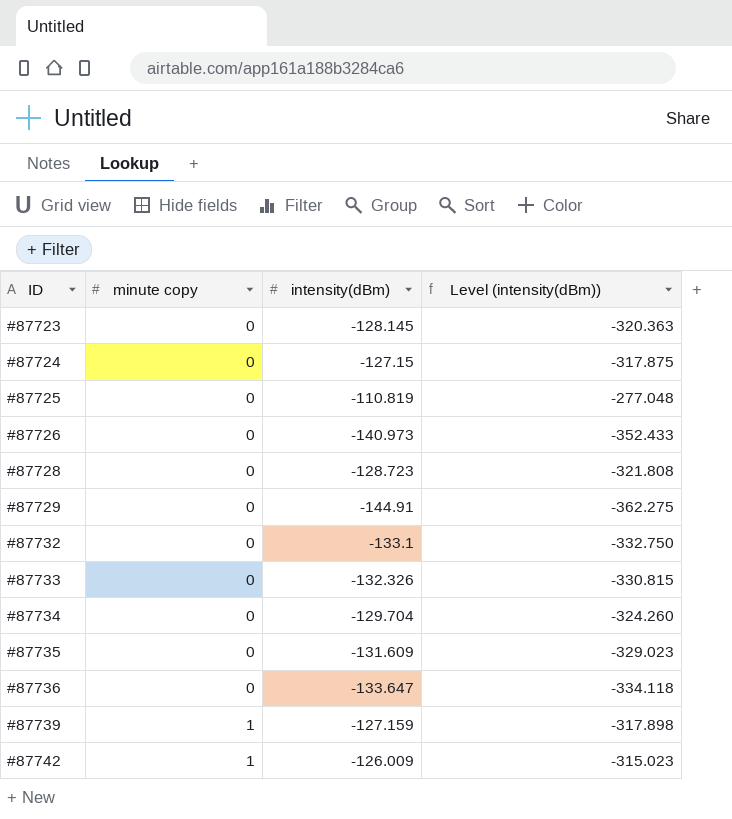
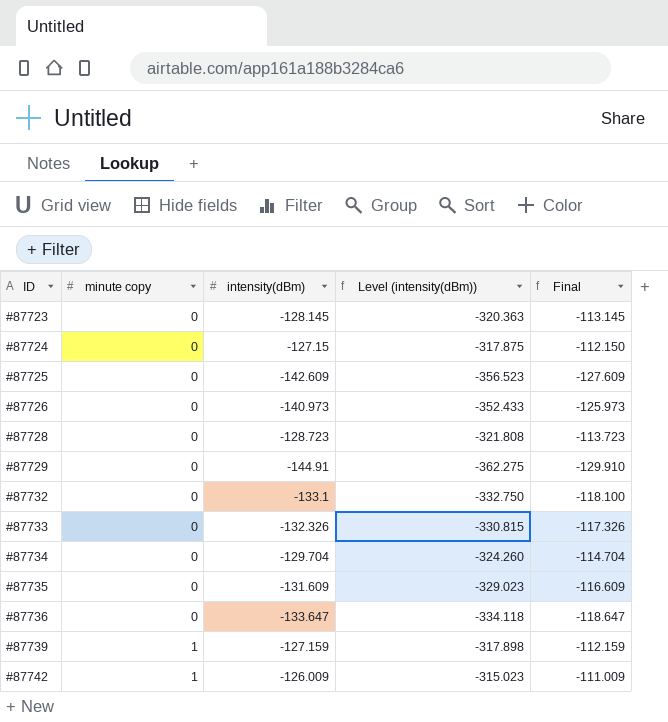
column Final | formula: none -> [intensity(dBm)] + 15
#87725 | intensity(dBm): -110.819 -> -142.609
#87725 | Level (intensity(dBm)): -277.048 -> -356.523

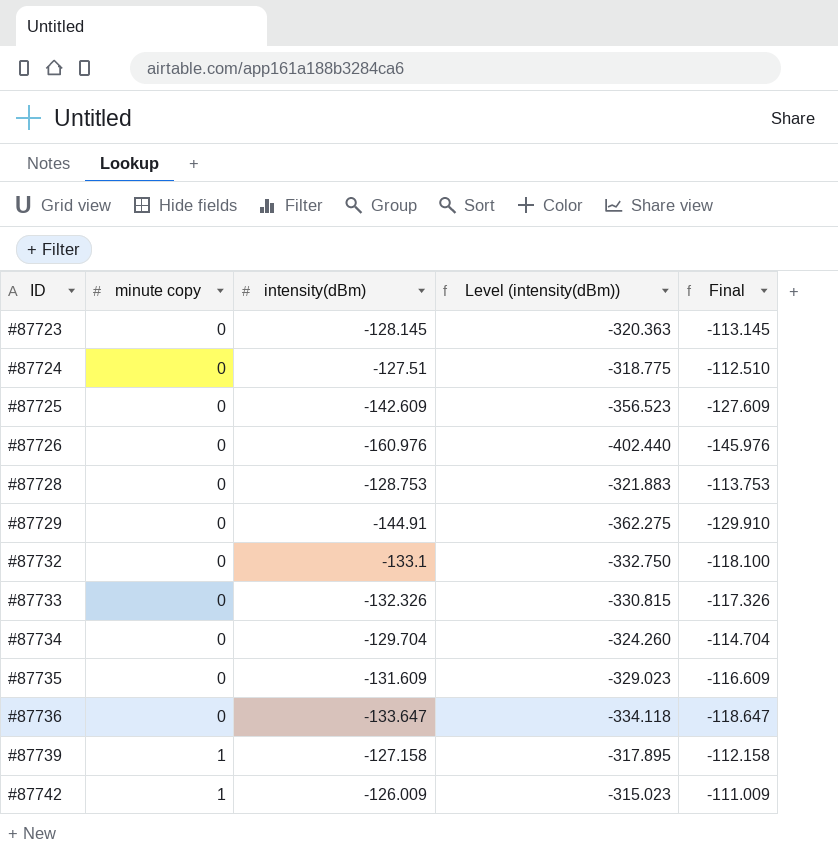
#87724 | intensity(dBm): -127.15 -> -127.51
#87724 | Level (intensity(dBm)): -317.875 -> -318.775
#87724 | Final: -112.150 -> -112.510
#87726 | intensity(dBm): -140.973 -> -160.976
#87726 | Level (intensity(dBm)): -352.433 -> -402.440
#87726 | Final: -125.973 -> -145.976
#87728 | intensity(dBm): -128.723 -> -128.753
#87728 | Level (intensity(dBm)): -321.808 -> -321.883
#87728 | Final: -113.723 -> -113.753
#87739 | intensity(dBm): -127.159 -> -127.158
#87739 | Level (intensity(dBm)): -317.898 -> -317.895
#87739 | Final: -112.159 -> -112.158

